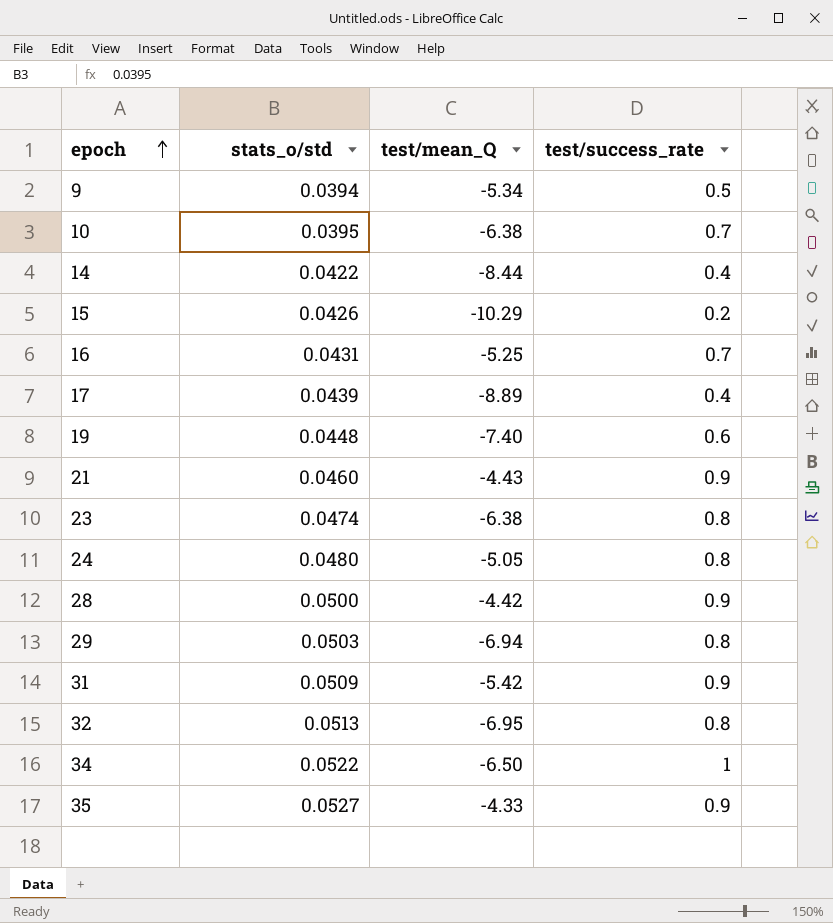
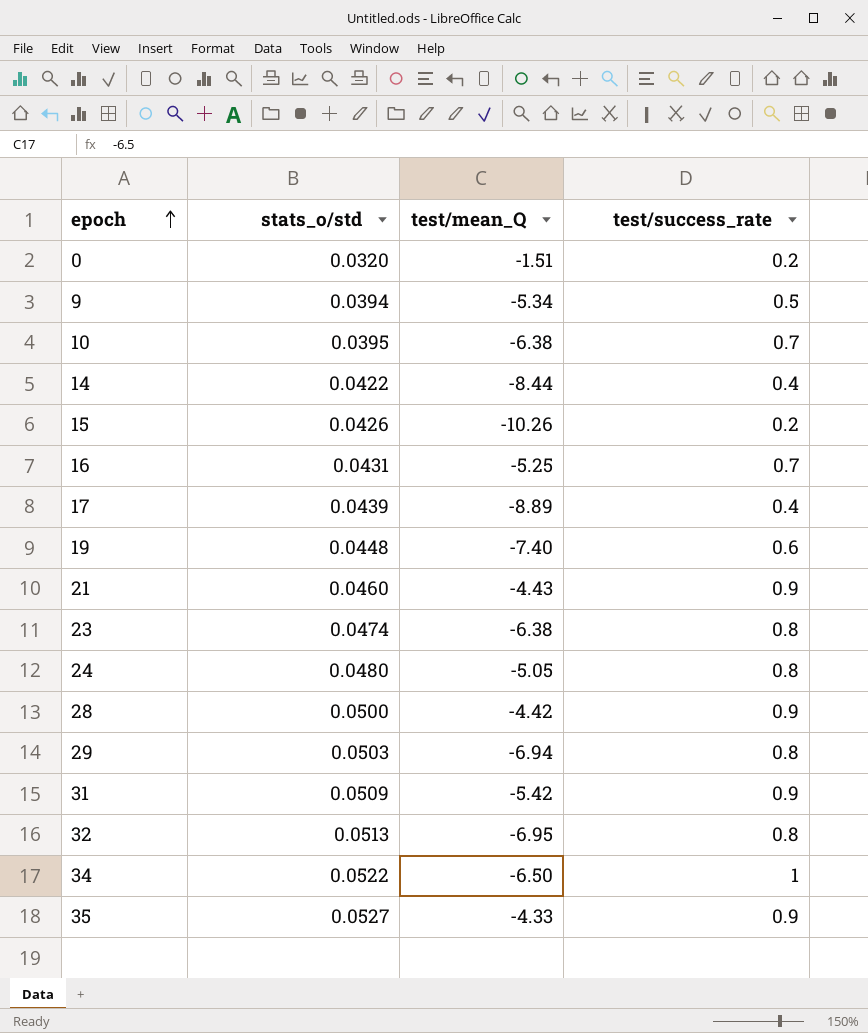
row 0: none -> 0.0320 | -1.51 | 0.2
15 | test/mean_Q: -10.29 -> -10.26

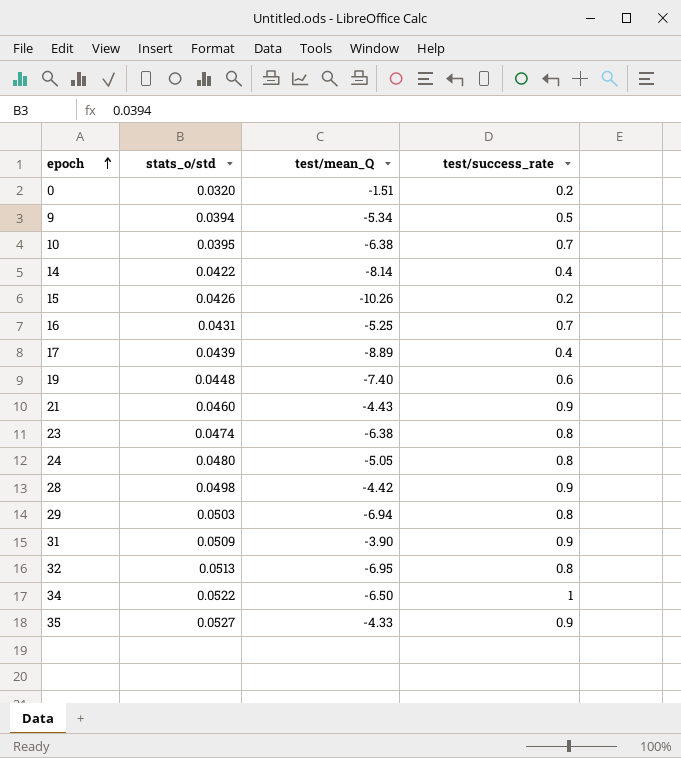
14 | test/mean_Q: -8.44 -> -8.14
28 | stats_o/std: 0.0500 -> 0.0498
31 | test/mean_Q: -5.42 -> -3.90

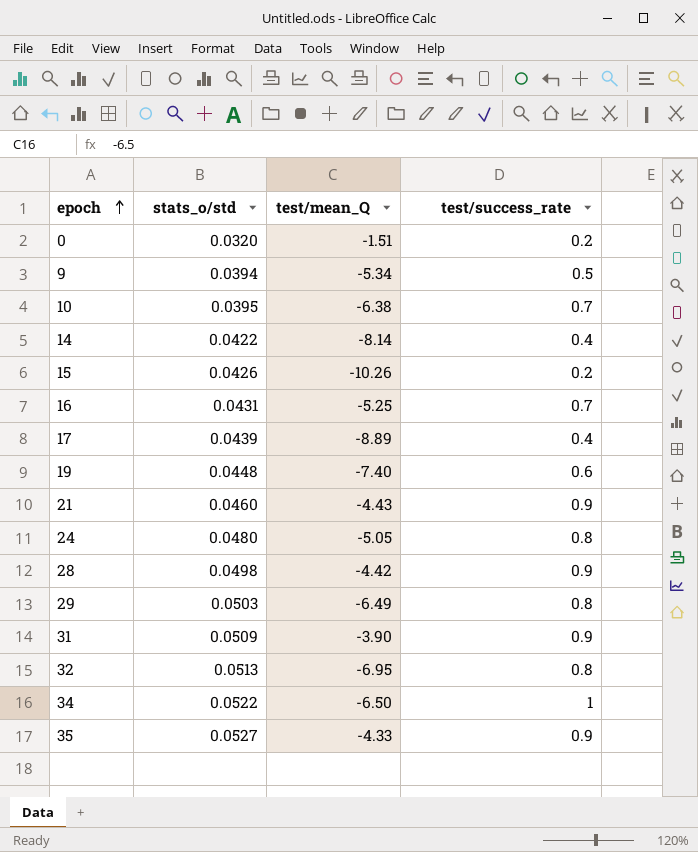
row 23: 0.0474 | -6.38 | 0.8 -> none
29 | test/mean_Q: -6.94 -> -6.49

